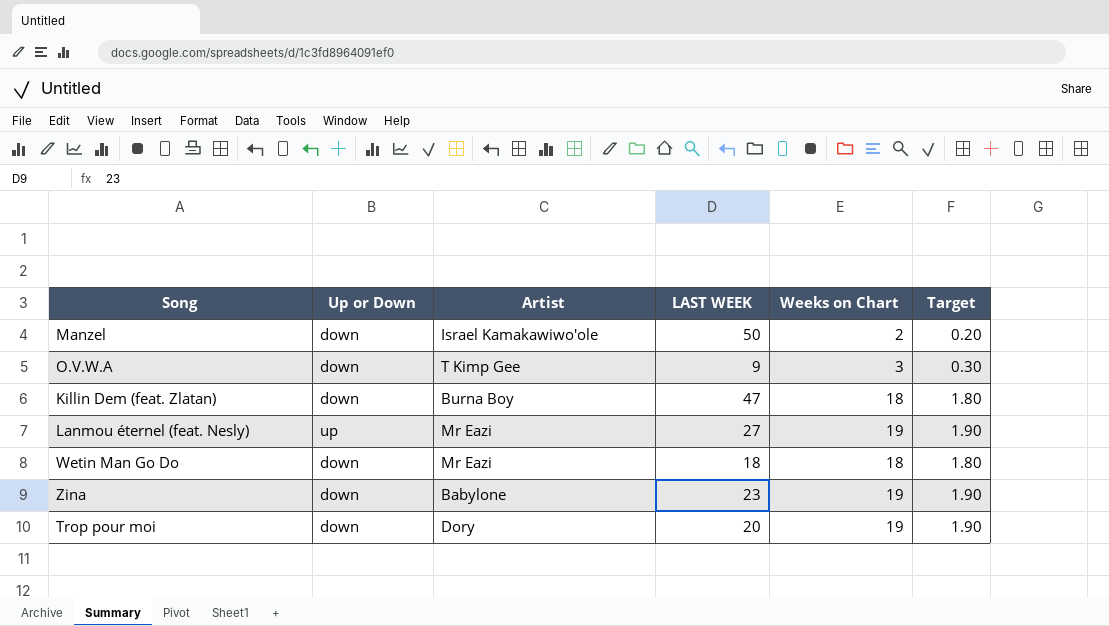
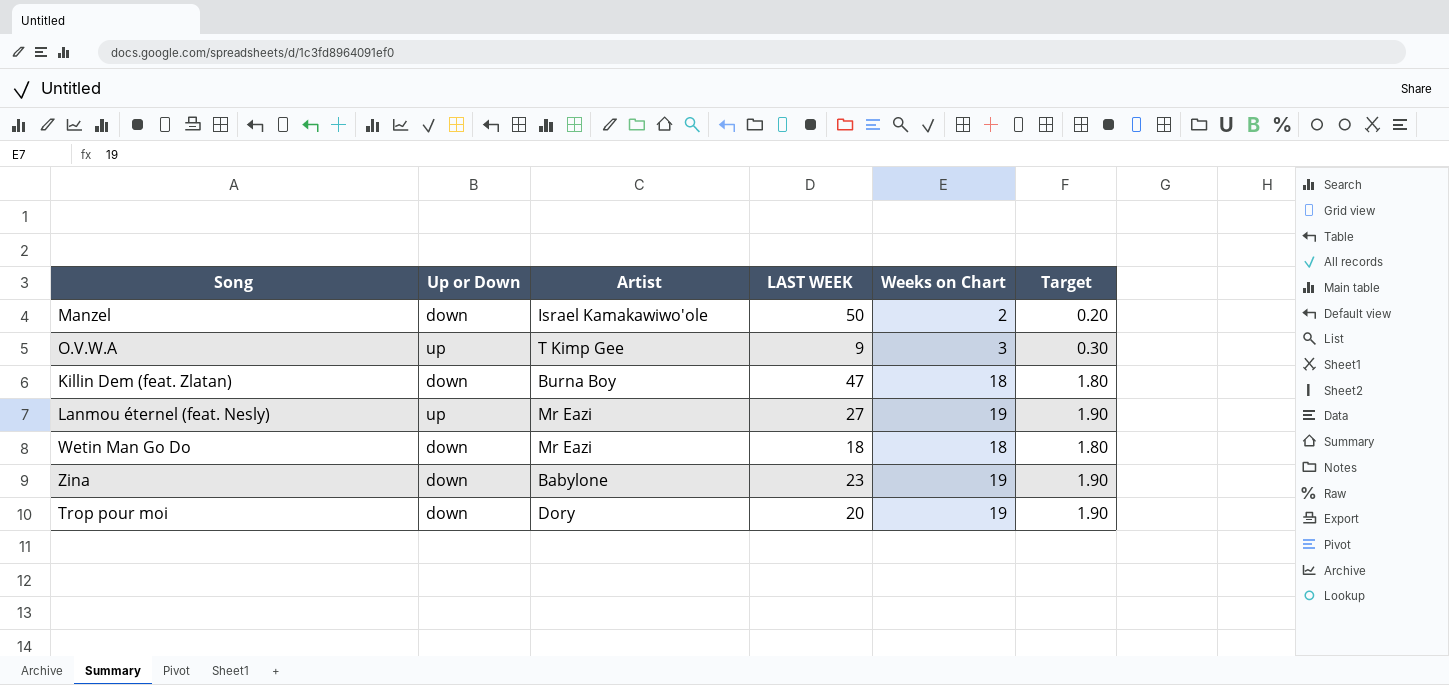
O.V.W.A | Up or Down: down -> up

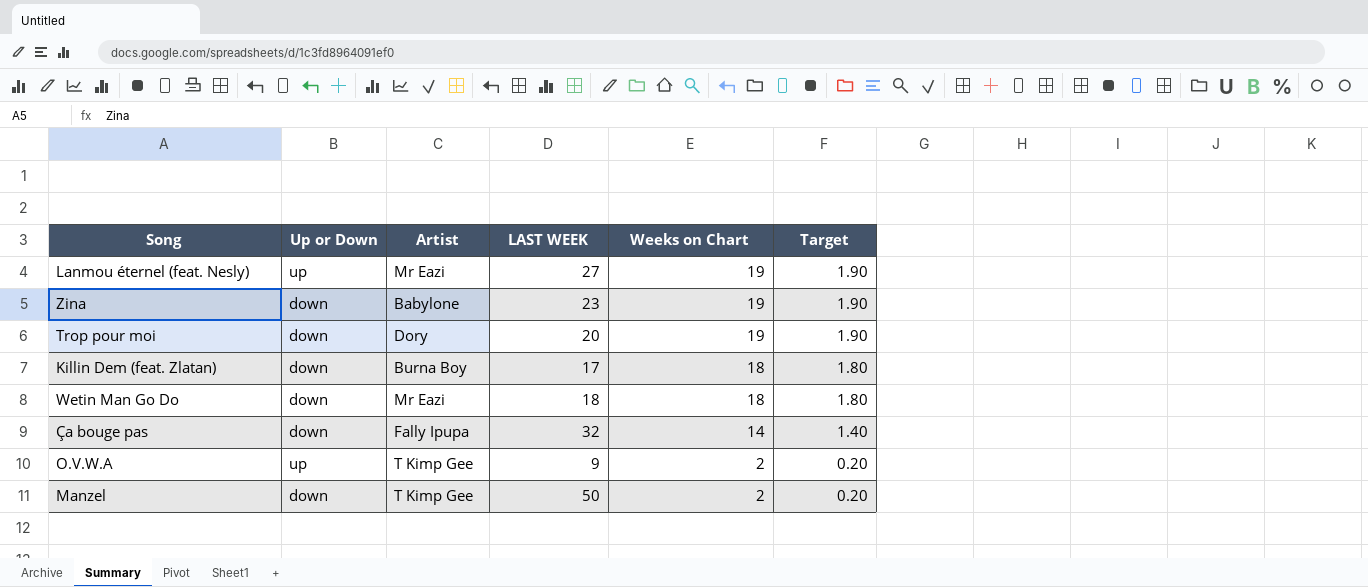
row order: none -> Weeks on Chart descending
Killin Dem (feat. Zlatan) | LAST WEEK: 47 -> 17
row Ça bouge pas: none -> down | Fally Ipupa | 32 | 14 | 1.40
O.V.W.A | Weeks on Chart: 3 -> 2
O.V.W.A | Target: 0.30 -> 0.20
Manzel | Artist: Israel Kamakawiwo'ole -> T Kimp Gee

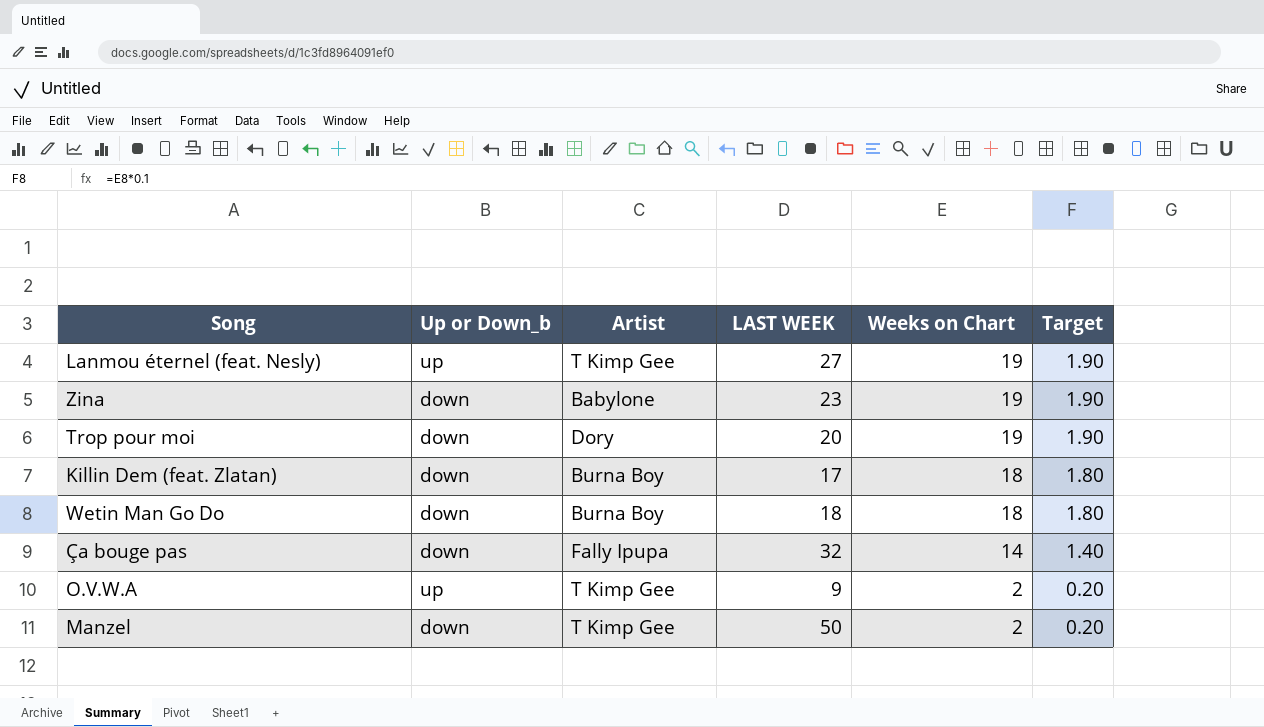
column name: Up or Down -> Up or Down_b
Lanmou éternel (feat. Nesly) | Artist: Mr Eazi -> T Kimp Gee
Wetin Man Go Do | Artist: Mr Eazi -> Burna Boy

